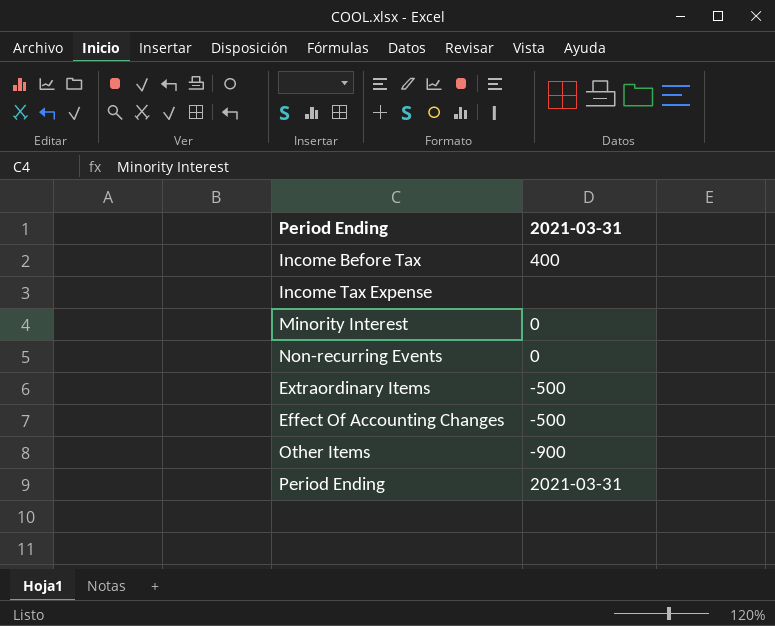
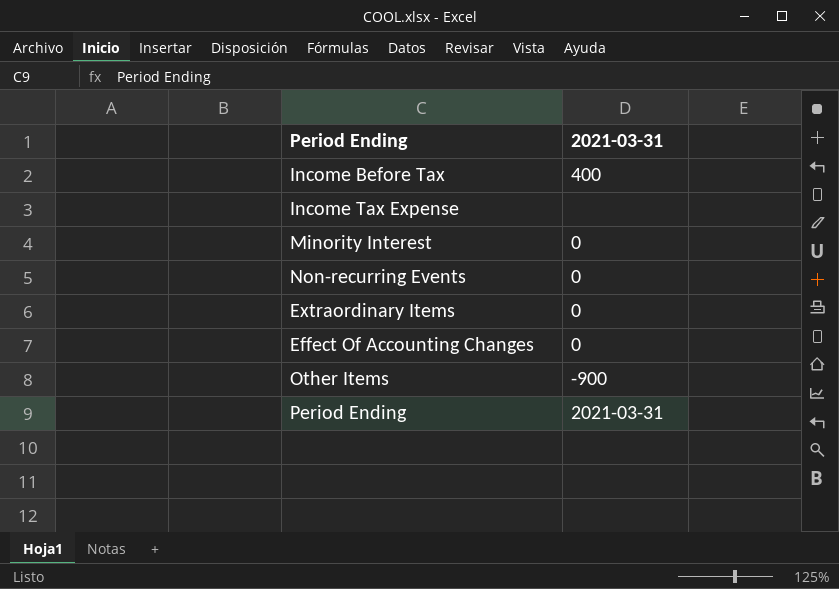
Extraordinary Items | 2021-03-31: -500 -> 0
Effect Of Accounting Changes | 2021-03-31: -500 -> 0

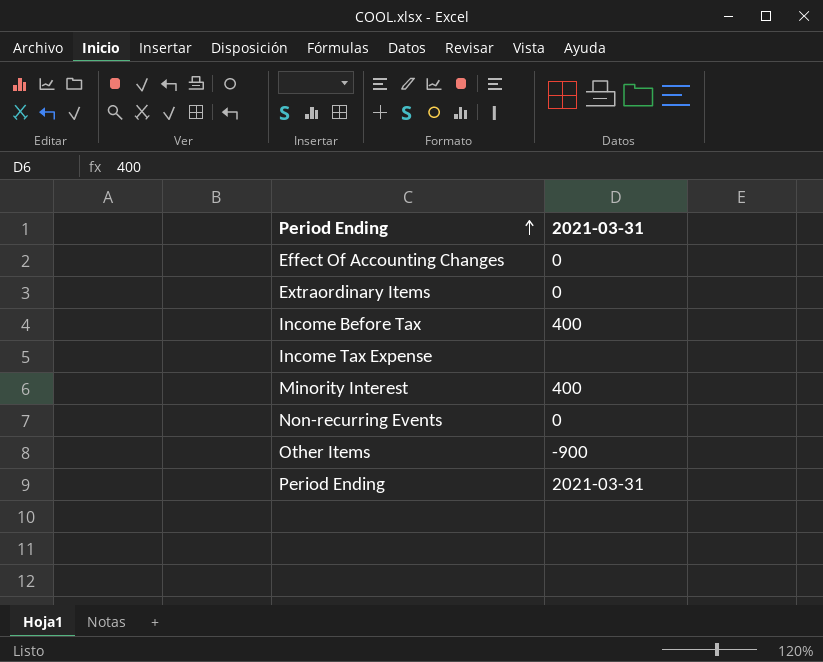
row order: none -> Period Ending ascending
Minority Interest | 2021-03-31: 0 -> 400

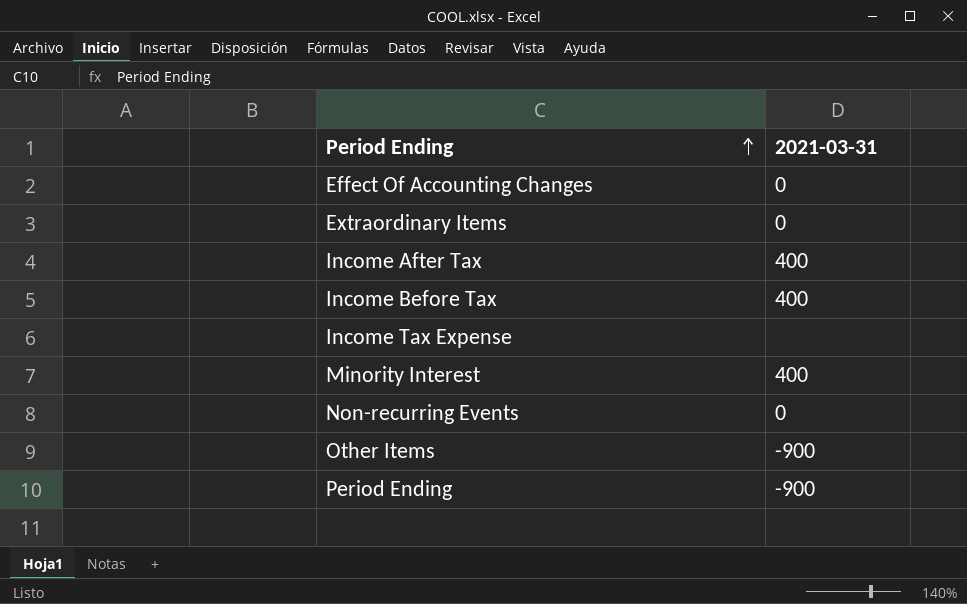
row Income After Tax: none -> 400
Period Ending | 2021-03-31: 2021-03-31 -> -900

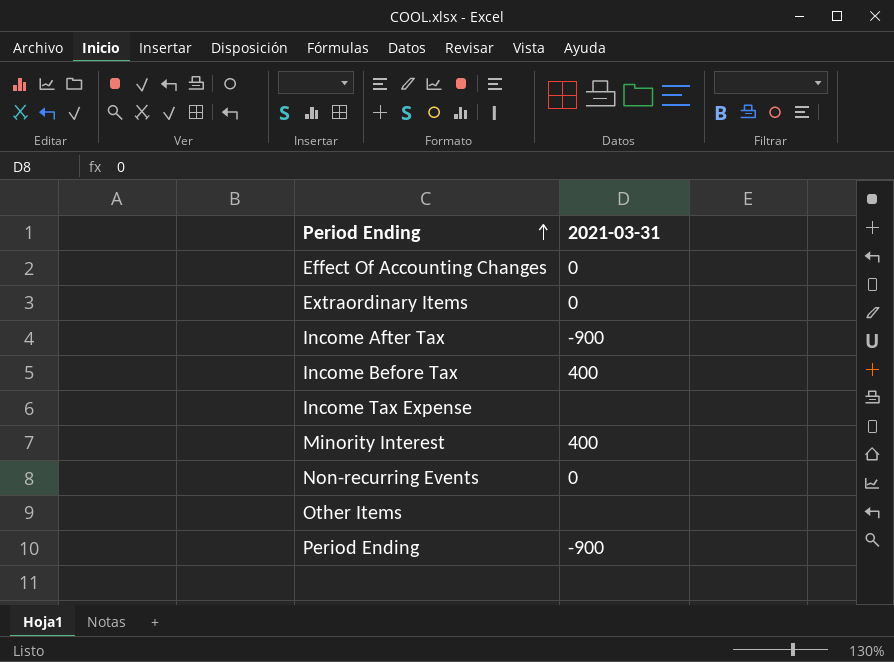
Income After Tax | 2021-03-31: 400 -> -900
Other Items | 2021-03-31: -900 -> none

